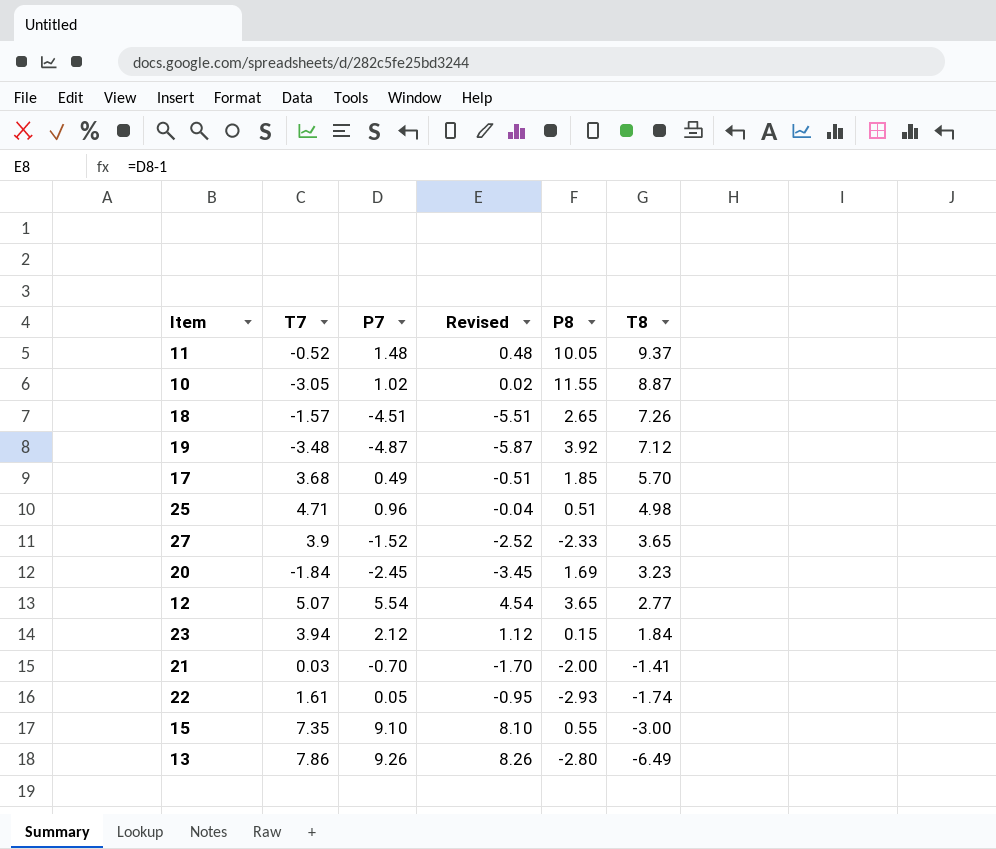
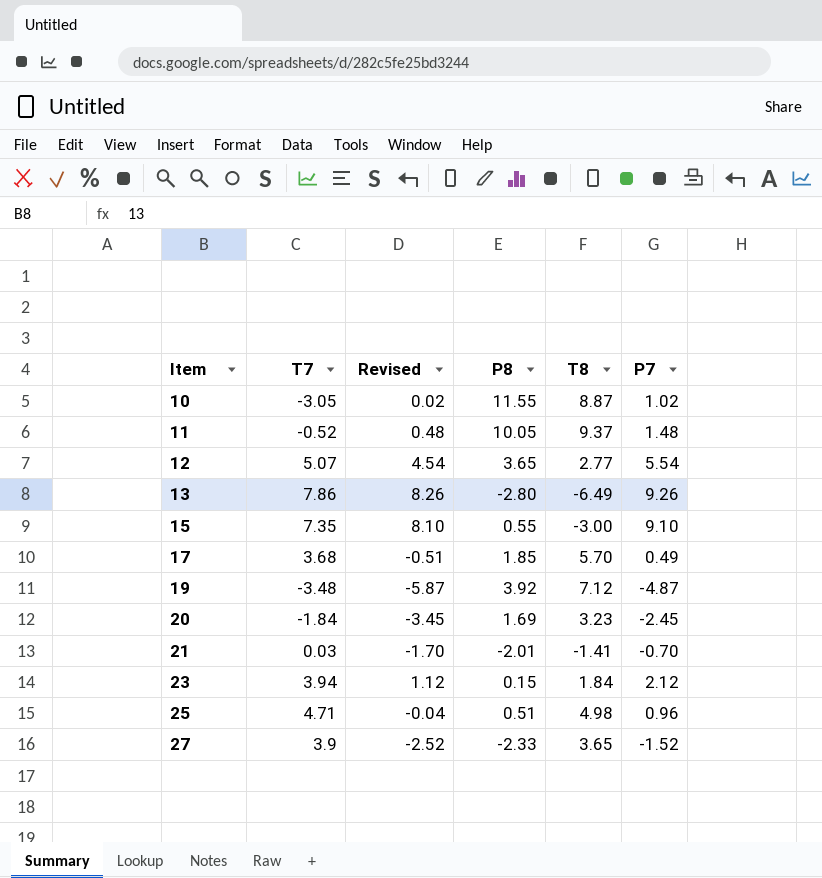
row order: T8 descending -> Item ascending
column P7 | position: 3 -> 6
row 18: -1.57 | -4.51 | -5.51 | 2.65 | 7.26 -> none
row 22: 1.61 | 0.05 | -0.95 | -2.93 | -1.74 -> none
21 | P8: -2.00 -> -2.01

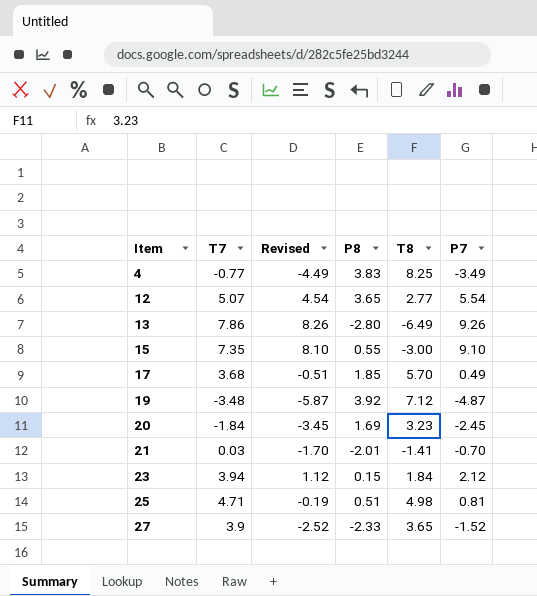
row 10: -3.05 | 0.02 | 11.55 | 8.87 | 1.02 -> none
row 11: -0.52 | 0.48 | 10.05 | 9.37 | 1.48 -> none
row 4: none -> -0.77 | -4.49 | 3.83 | 8.25 | -3.49
25 | Revised: -0.04 -> -0.19
25 | P7: 0.96 -> 0.81

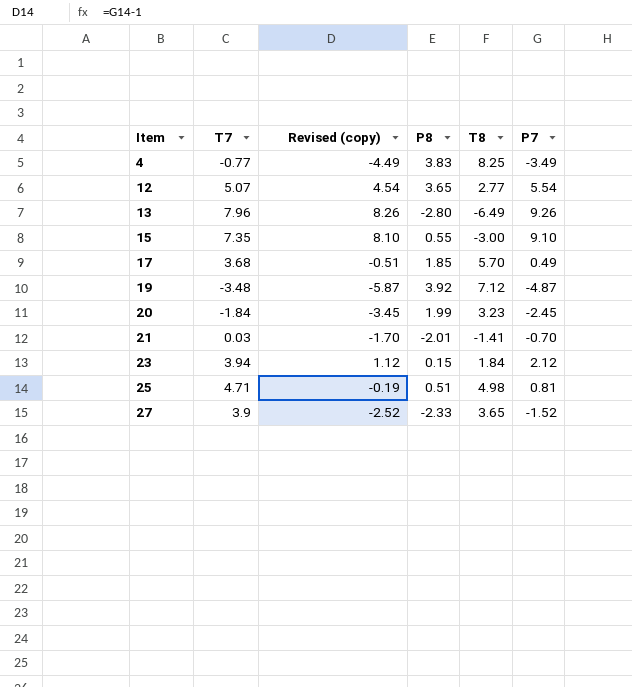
column name: Revised -> Revised (copy)
13 | T7: 7.86 -> 7.96
20 | P8: 1.69 -> 1.99

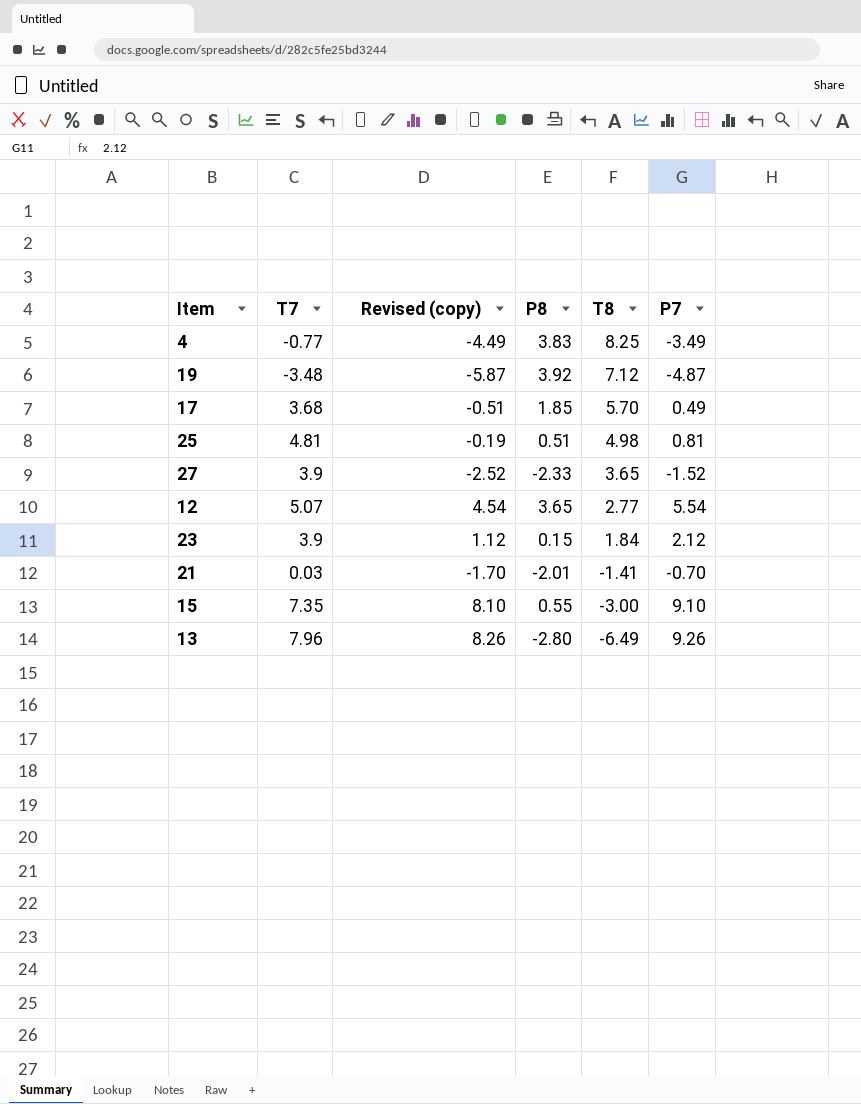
row order: Item ascending -> T8 descending
row 20: -1.84 | -3.45 | 1.99 | 3.23 | -2.45 -> none
25 | T7: 4.71 -> 4.81
23 | T7: 3.94 -> 3.9

